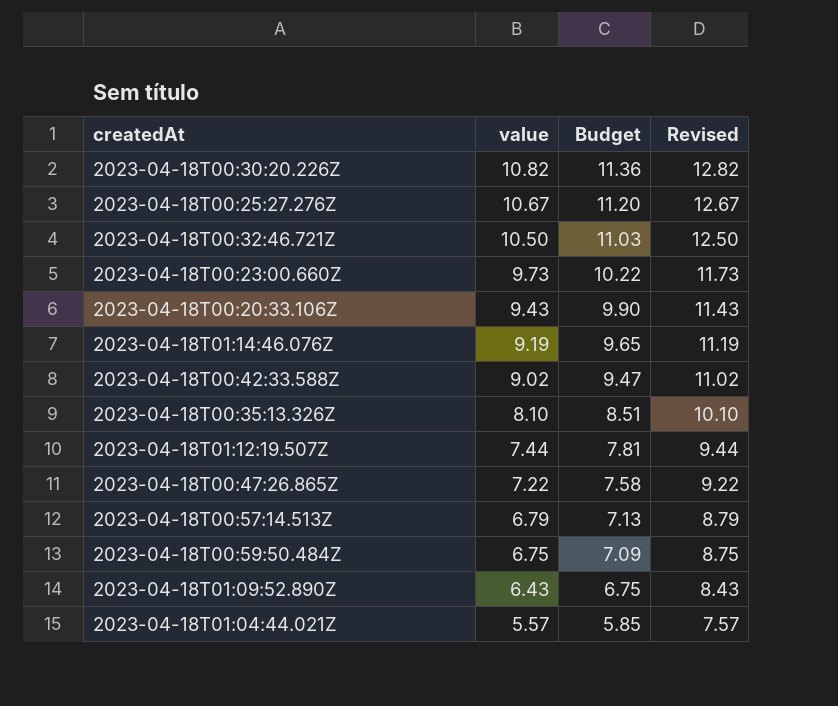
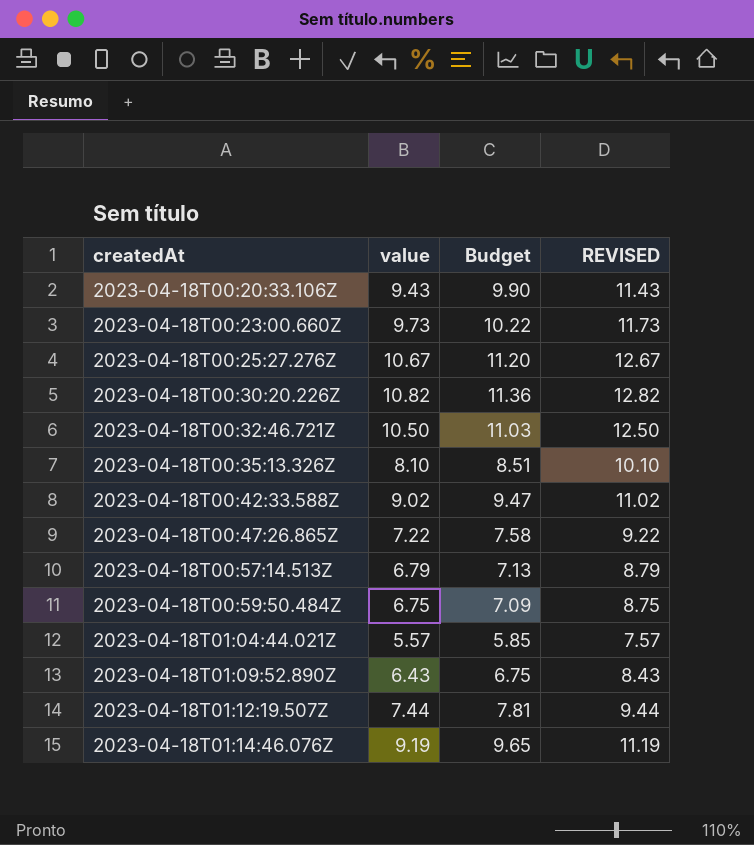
row order: value descending -> createdAt ascending
column name: Revised -> REVISED

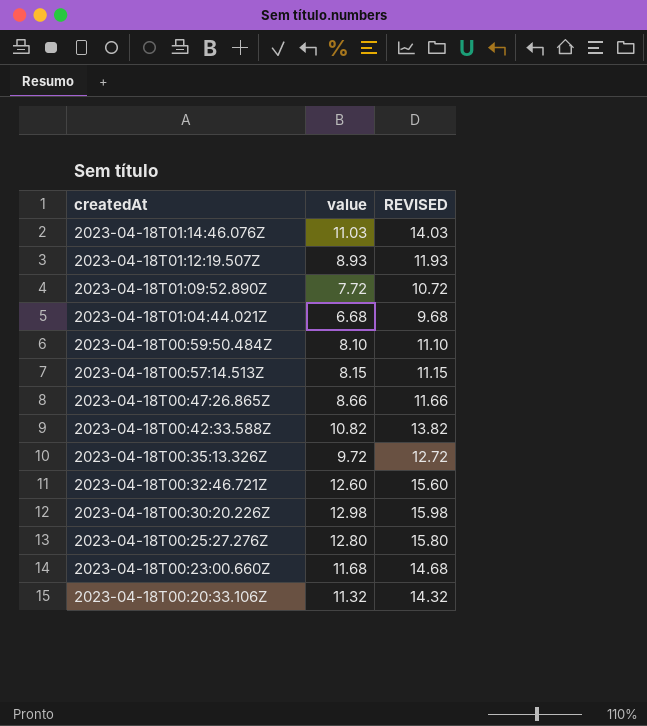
row order: createdAt ascending -> createdAt descending
column Budget | formula: [value] * 1.05 -> none
column REVISED | formula: [value] + 2 -> [value] + 3
2023-04-18T01:14:46.076Z | value: 9.19 -> 11.03
2023-04-18T01:12:19.507Z | value: 7.44 -> 8.93
2023-04-18T01:09:52.890Z | value: 6.43 -> 7.72
2023-04-18T01:04:44.021Z | value: 5.57 -> 6.68
2023-04-18T00:59:50.484Z | value: 6.75 -> 8.10
2023-04-18T00:57:14.513Z | value: 6.79 -> 8.15
2023-04-18T00:47:26.865Z | value: 7.22 -> 8.66
2023-04-18T00:42:33.588Z | value: 9.02 -> 10.82
2023-04-18T00:35:13.326Z | value: 8.10 -> 9.72
2023-04-18T00:32:46.721Z | value: 10.50 -> 12.60
2023-04-18T00:30:20.226Z | value: 10.82 -> 12.98
2023-04-18T00:25:27.276Z | value: 10.67 -> 12.80
2023-04-18T00:23:00.660Z | value: 9.73 -> 11.68
2023-04-18T00:20:33.106Z | value: 9.43 -> 11.32

